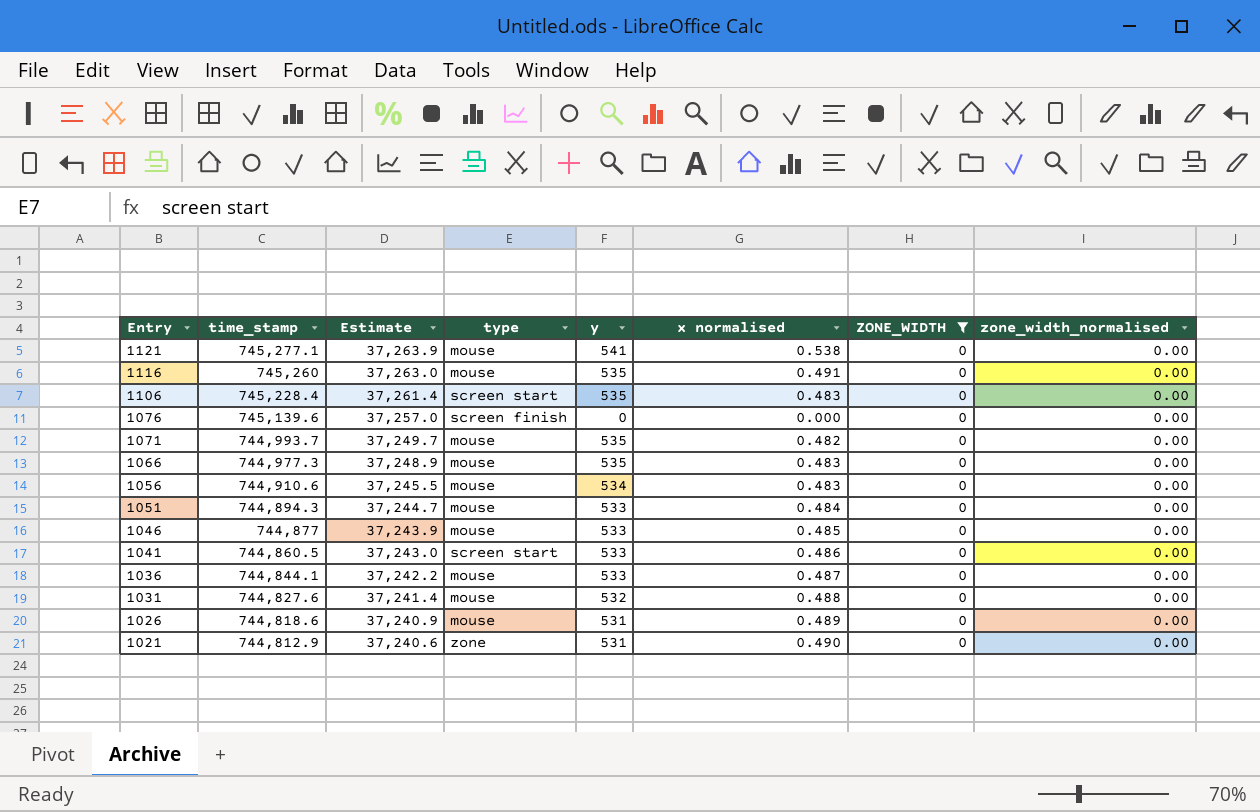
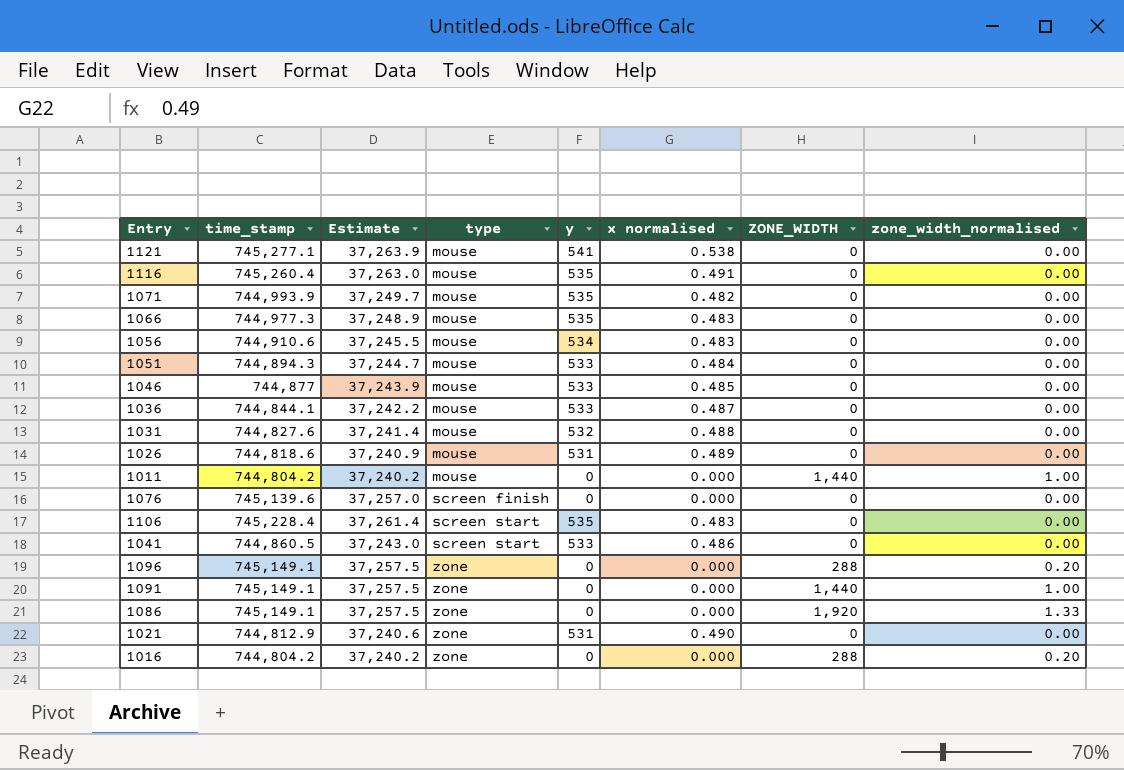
filter: ZONE_WIDTH = 0 -> none
row order: Entry descending -> type ascending
1116 | time_stamp: 745,260 -> 745,260.4
1071 | time_stamp: 744,993.7 -> 744,993.9

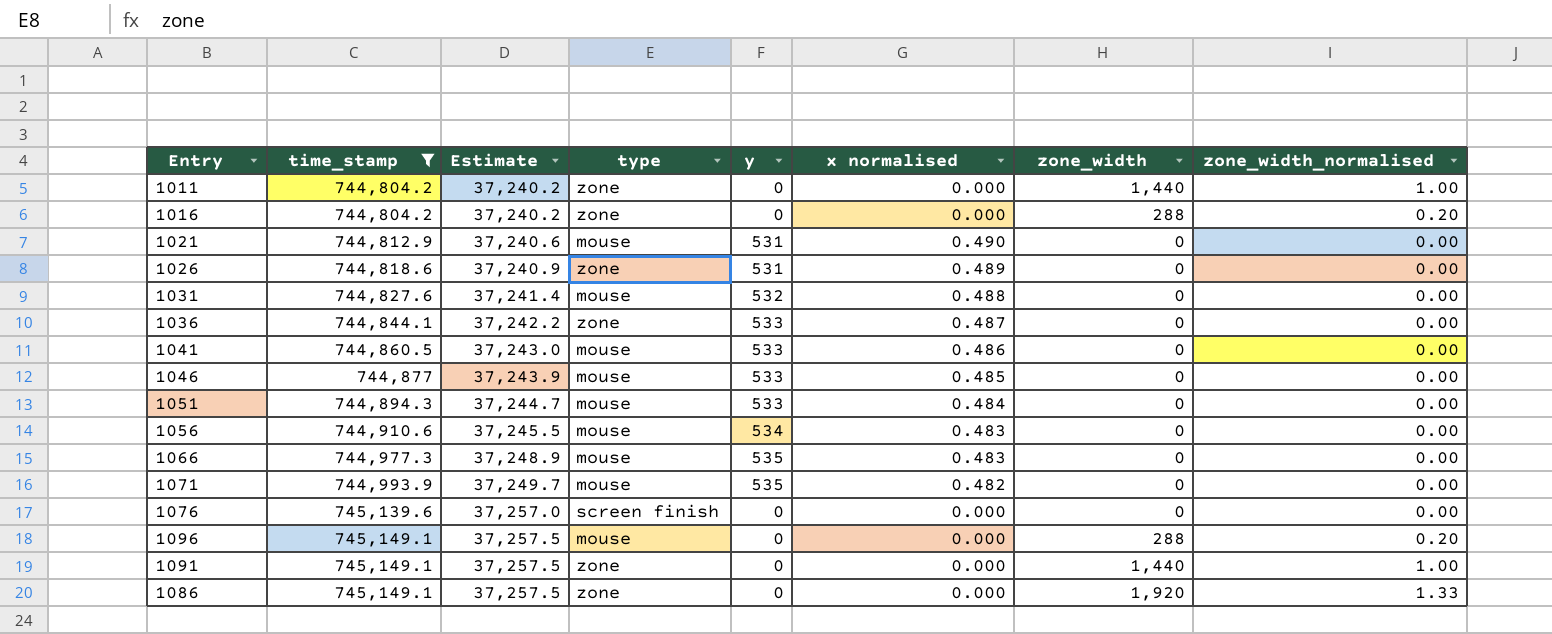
filter: none -> time_stamp <= 745,149.1
row order: type ascending -> time_stamp ascending
column name: ZONE_WIDTH -> zone_width
1011 | type: mouse -> zone
1021 | type: zone -> mouse
1026 | type: mouse -> zone
1036 | type: mouse -> zone
1041 | type: screen start -> mouse
1096 | type: zone -> mouse

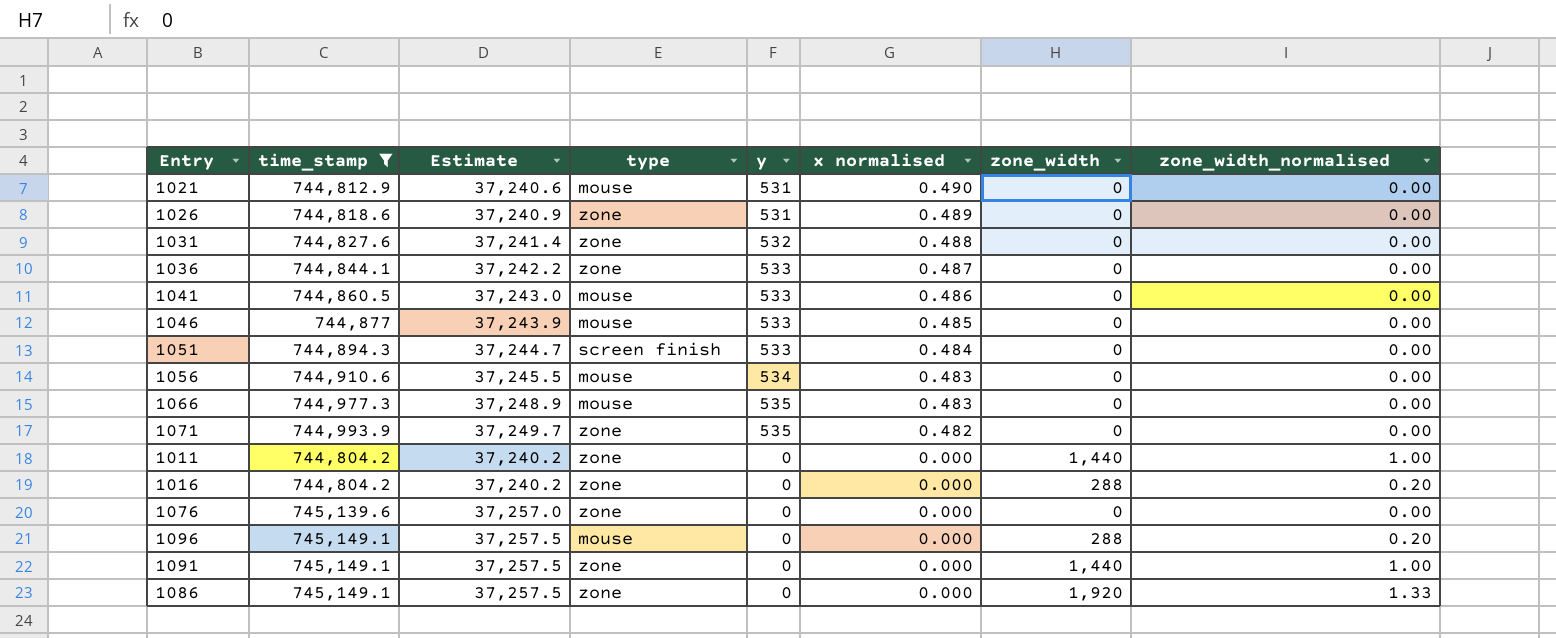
row order: time_stamp ascending -> x normalised descending
1031 | type: mouse -> zone
1051 | type: mouse -> screen finish
1071 | type: mouse -> zone
1076 | type: screen finish -> zone

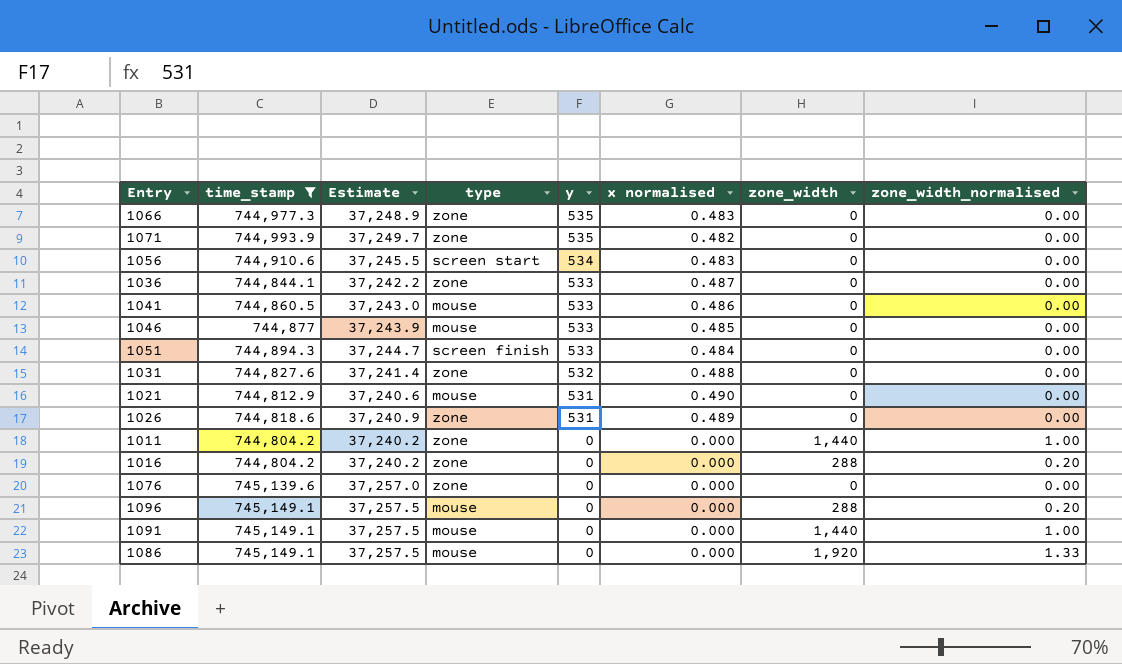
row order: x normalised descending -> y descending
1066 | type: mouse -> zone
1056 | type: mouse -> screen start
1091 | type: zone -> mouse
1086 | type: zone -> mouse

